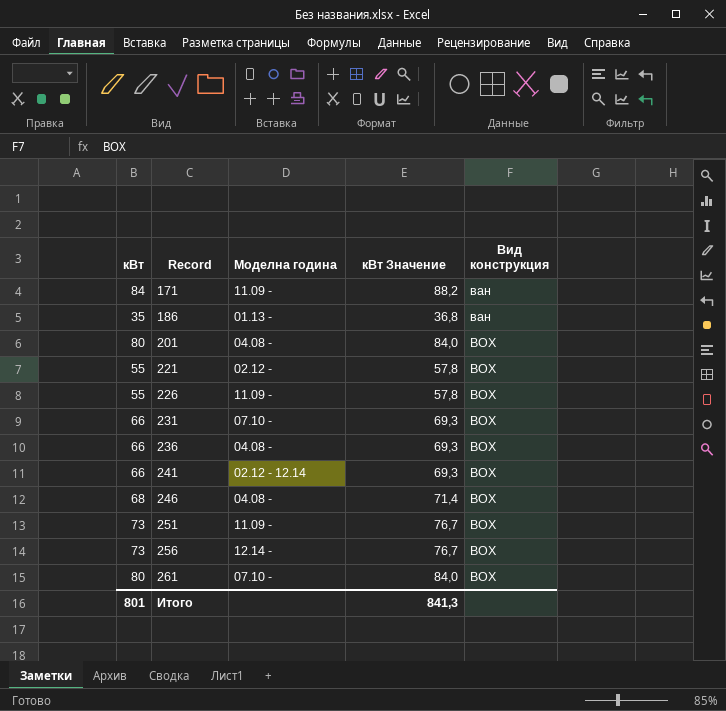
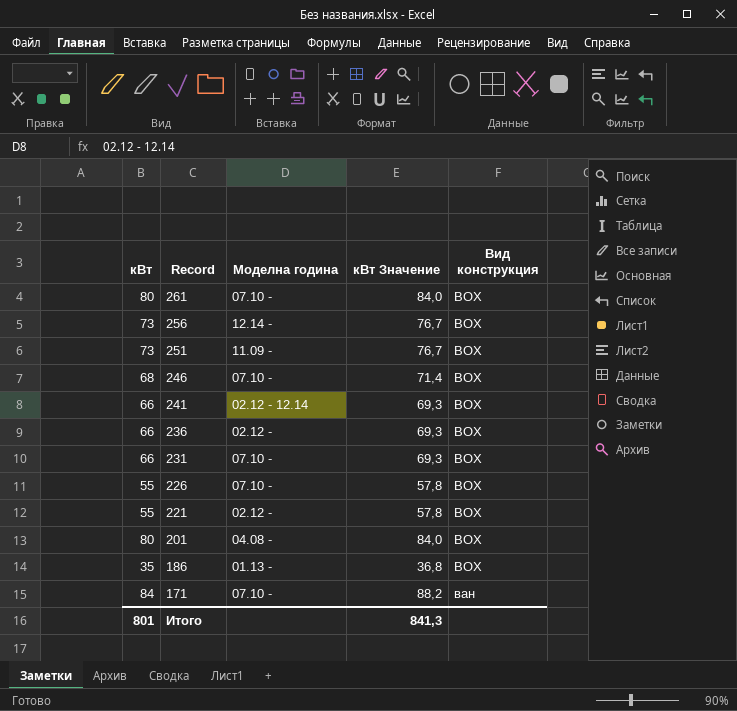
row order: Record ascending -> Record descending
246 | Моделна година: 04.08 - -> 07.10 -
236 | Моделна година: 04.08 - -> 02.12 -
226 | Моделна година: 11.09 - -> 07.10 -
186 | Вид конструкция: ван -> BOX
171 | Моделна година: 11.09 - -> 07.10 -

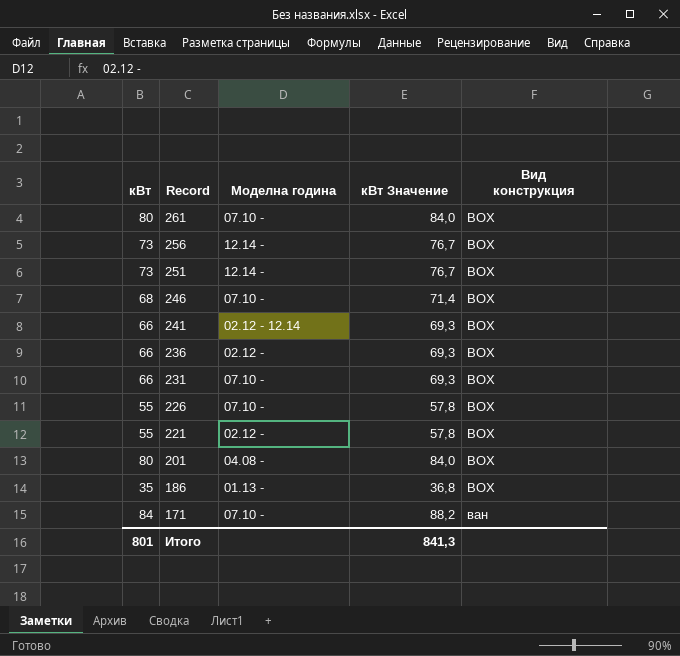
251 | Моделна година: 11.09 - -> 12.14 -

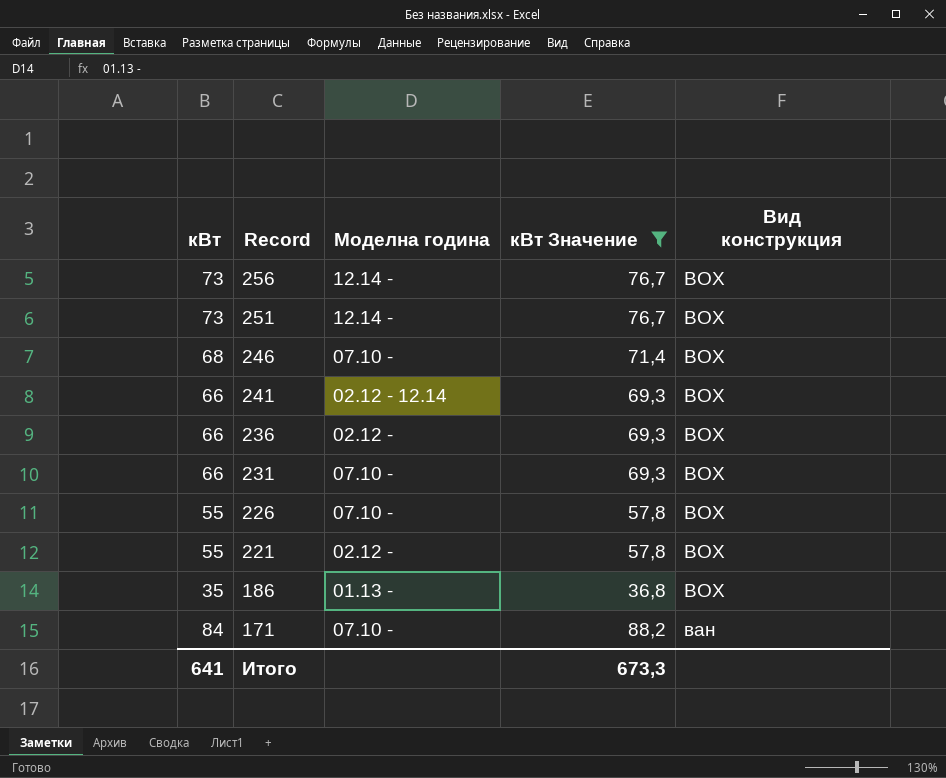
filter: none -> кВт Значение != 84,0
Итого | кВт: 801 -> 641
Итого | кВт Значение: 841,3 -> 673,3

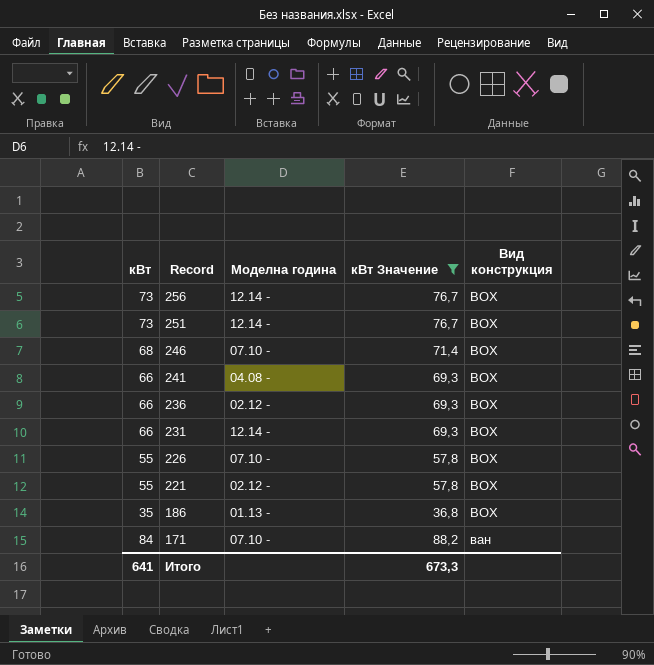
241 | Моделна година: 02.12 - 12.14 -> 04.08 -
231 | Моделна година: 07.10 - -> 12.14 -

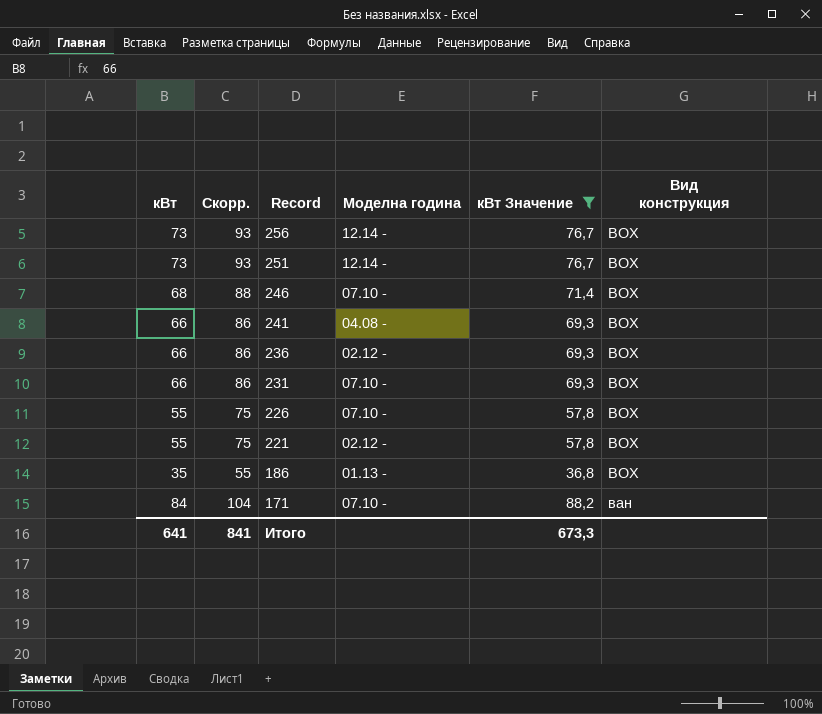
column Скорр. | formula: none -> [кВт] + 20
231 | Моделна година: 12.14 - -> 07.10 -

